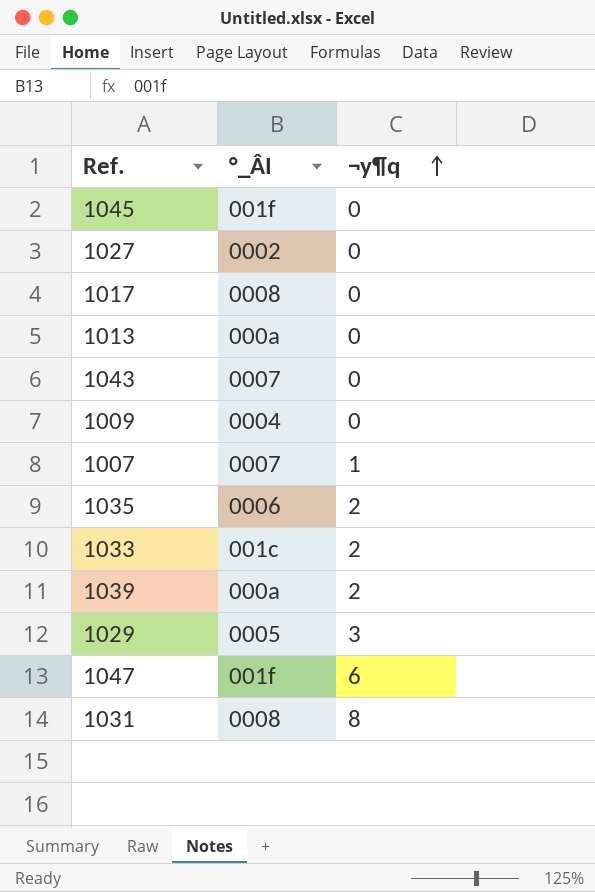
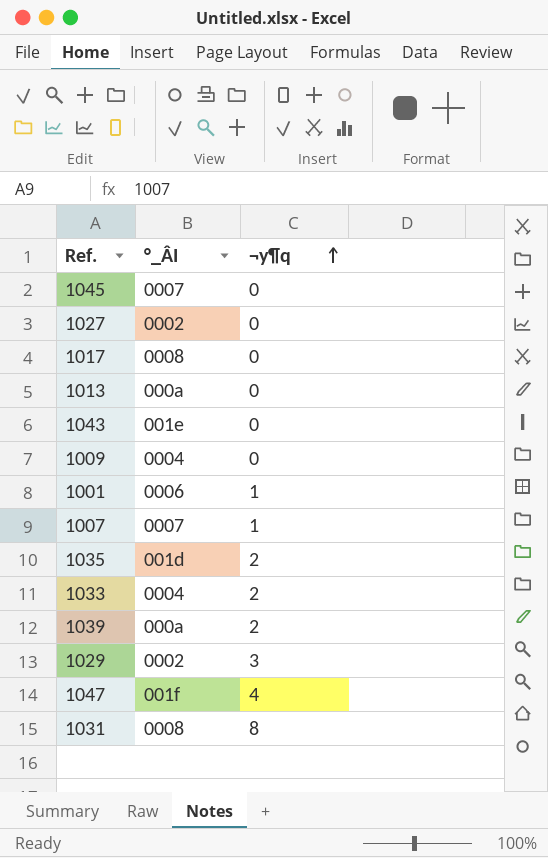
1045 | °_ÂI: 001f -> 0007
1043 | °_ÂI: 0007 -> 001e
row 1001: none -> 0006 | 1
1035 | °_ÂI: 0006 -> 001d
1033 | °_ÂI: 001c -> 0004
1029 | °_ÂI: 0005 -> 0002
1047 | ¬y¶q: 6 -> 4

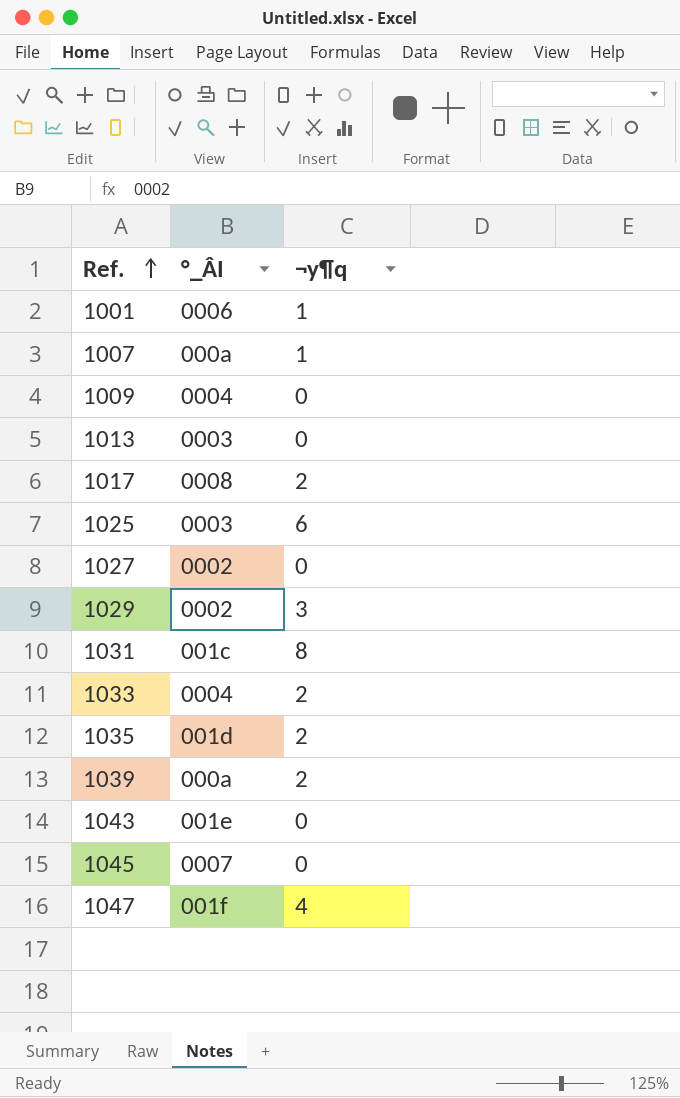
row order: ¬y¶q ascending -> Ref. ascending
1007 | °_ÂI: 0007 -> 000a
1013 | °_ÂI: 000a -> 0003
1017 | ¬y¶q: 0 -> 2
row 1025: none -> 0003 | 6
1031 | °_ÂI: 0008 -> 001c

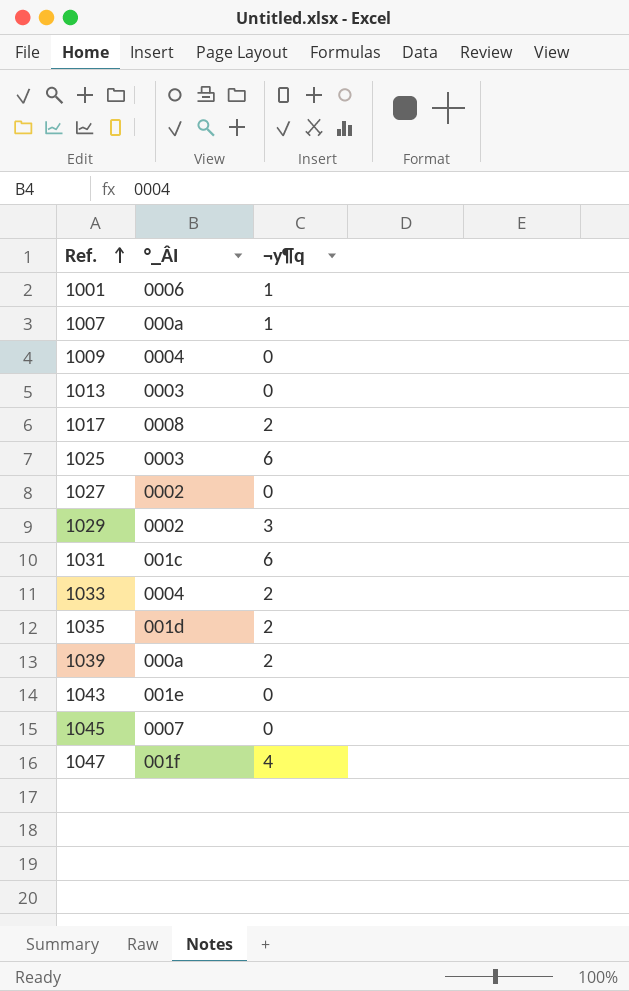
1031 | ¬y¶q: 8 -> 6

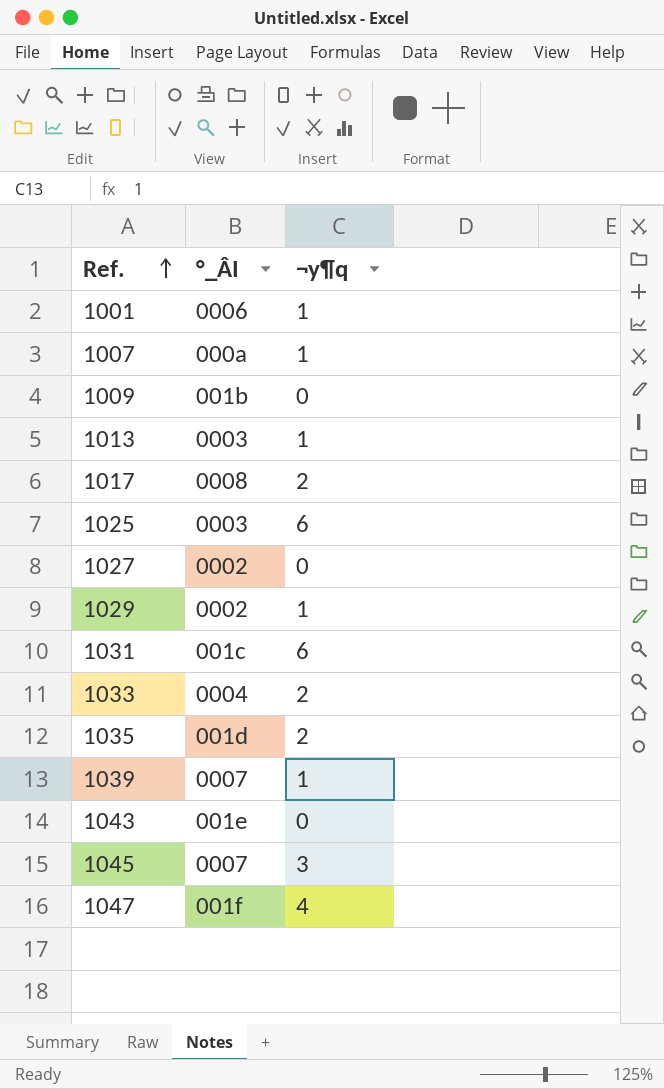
1009 | °_ÂI: 0004 -> 001b
1013 | ¬y¶q: 0 -> 1
1029 | ¬y¶q: 3 -> 1
1039 | °_ÂI: 000a -> 0007
1039 | ¬y¶q: 2 -> 1
1045 | ¬y¶q: 0 -> 3

